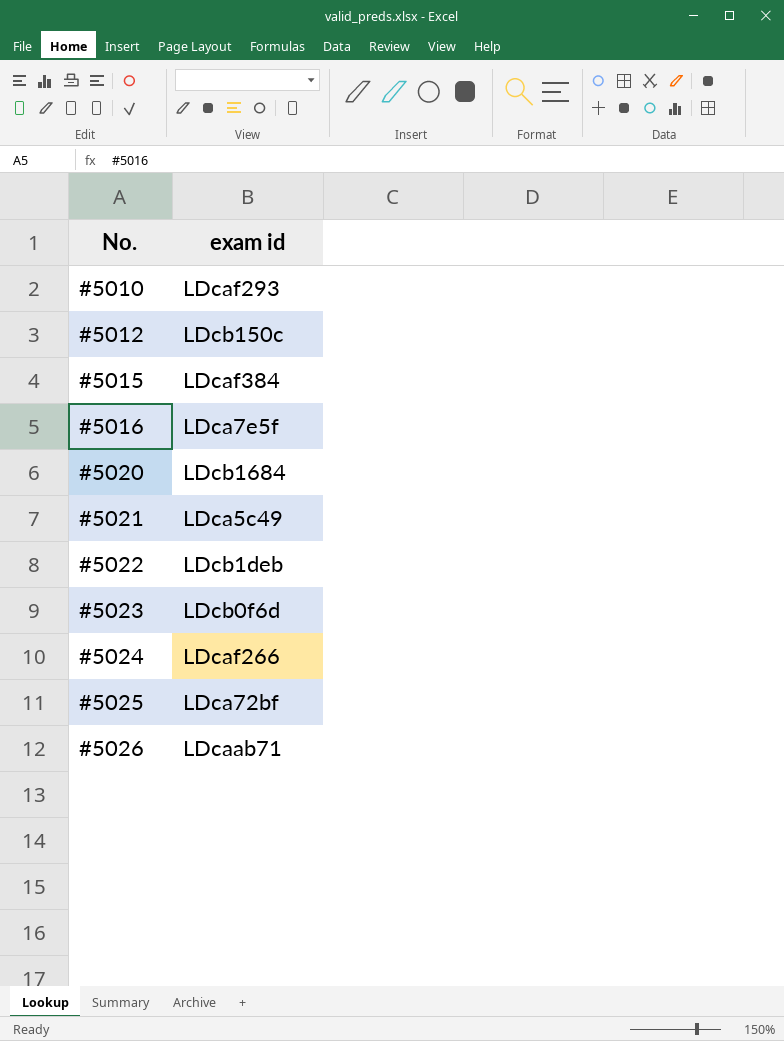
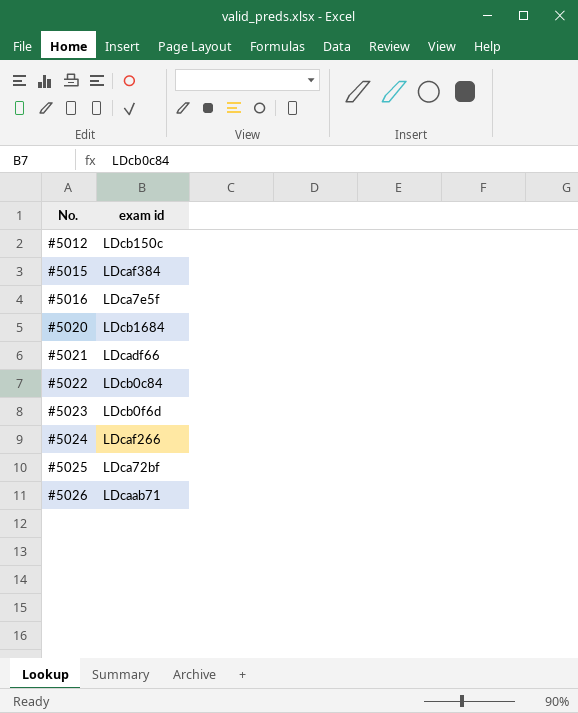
row #5010: LDcaf293 -> none
#5021 | exam id: LDca5c49 -> LDcadf66
#5022 | exam id: LDcb1deb -> LDcb0c84

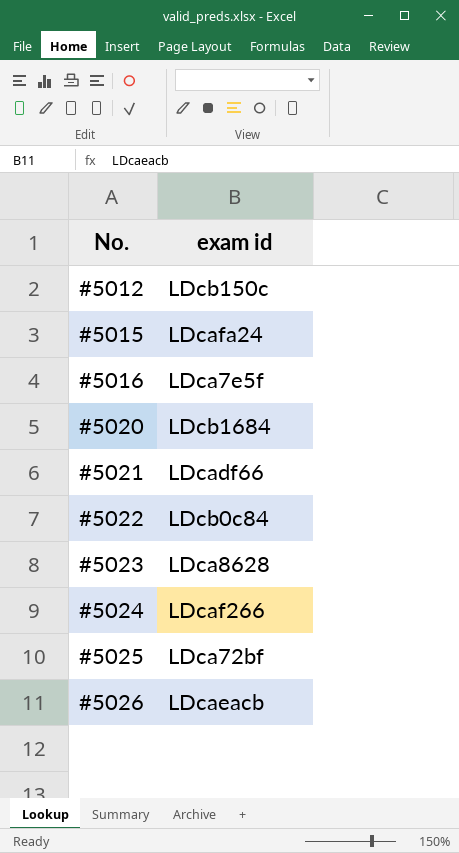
#5015 | exam id: LDcaf384 -> LDcafa24
#5023 | exam id: LDcb0f6d -> LDca8628
#5026 | exam id: LDcaab71 -> LDcaeacb

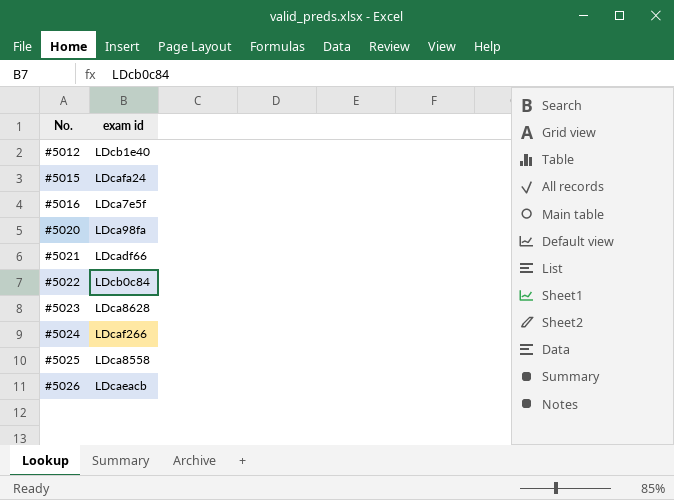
#5012 | exam id: LDcb150c -> LDcb1e40
#5020 | exam id: LDcb1684 -> LDca98fa
#5025 | exam id: LDca72bf -> LDca8558

